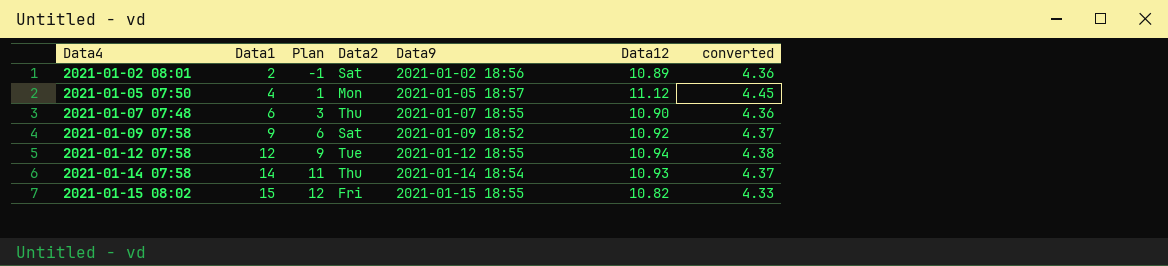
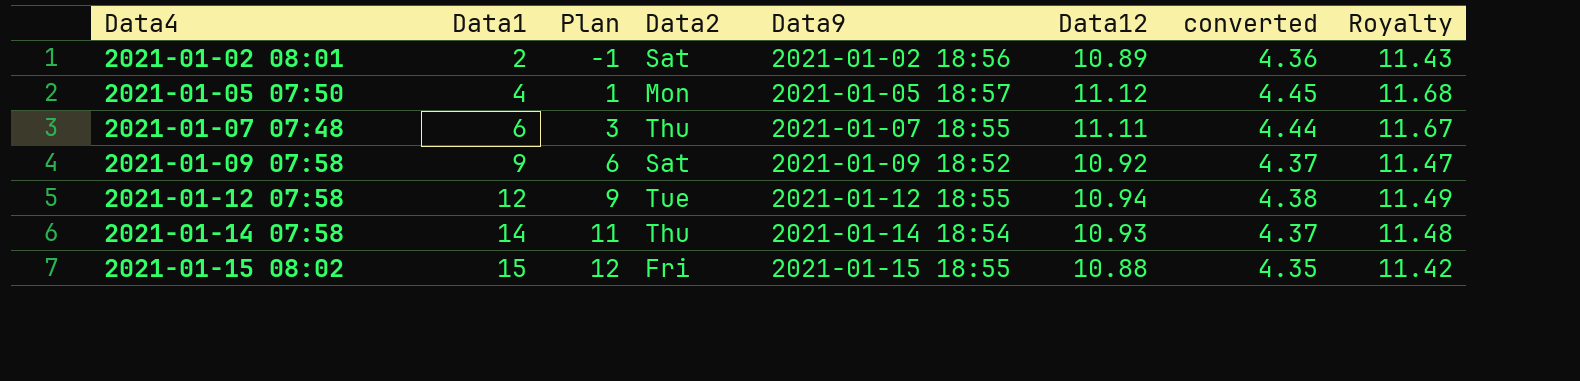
column Royalty | formula: none -> [Data12] * 1.05
2021-01-07 07:48 | Data12: 10.90 -> 11.11
2021-01-07 07:48 | converted: 4.36 -> 4.44
2021-01-15 08:02 | Data12: 10.82 -> 10.88
2021-01-15 08:02 | converted: 4.33 -> 4.35

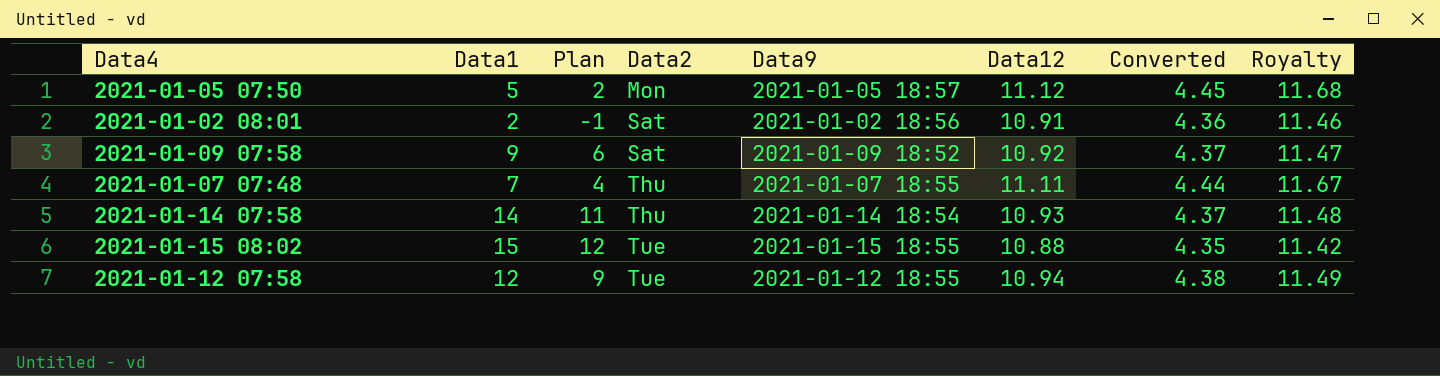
row order: Data4 ascending -> Data2 ascending
column name: converted -> Converted
2021-01-05 07:50 | Data1: 4 -> 5
2021-01-05 07:50 | Plan: 1 -> 2
2021-01-02 08:01 | Data12: 10.89 -> 10.91
2021-01-02 08:01 | Royalty: 11.43 -> 11.46
2021-01-07 07:48 | Data1: 6 -> 7
2021-01-07 07:48 | Plan: 3 -> 4
2021-01-15 08:02 | Data2: Fri -> Tue

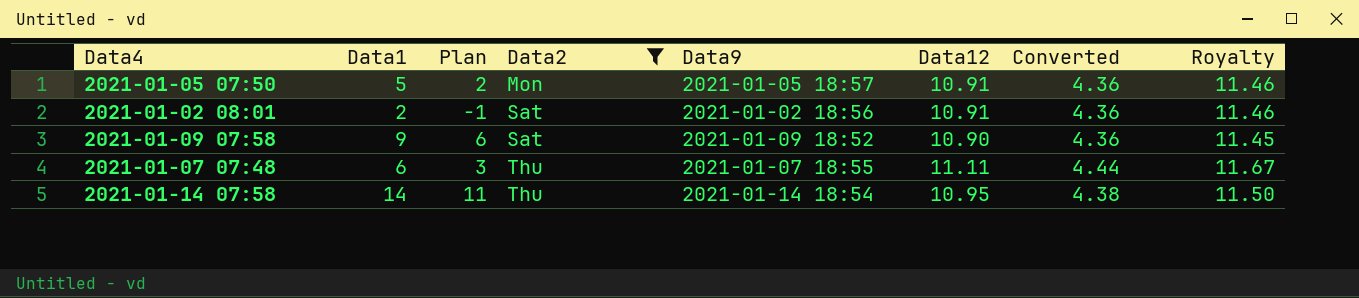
filter: none -> Data2 != Tue
2021-01-05 07:50 | Data12: 11.12 -> 10.91
2021-01-05 07:50 | Converted: 4.45 -> 4.36
2021-01-05 07:50 | Royalty: 11.68 -> 11.46
2021-01-09 07:58 | Data12: 10.92 -> 10.90
2021-01-09 07:58 | Converted: 4.37 -> 4.36
2021-01-09 07:58 | Royalty: 11.47 -> 11.45
2021-01-07 07:48 | Data1: 7 -> 6
2021-01-07 07:48 | Plan: 4 -> 3
2021-01-14 07:58 | Data12: 10.93 -> 10.95
2021-01-14 07:58 | Converted: 4.37 -> 4.38
2021-01-14 07:58 | Royalty: 11.48 -> 11.50

